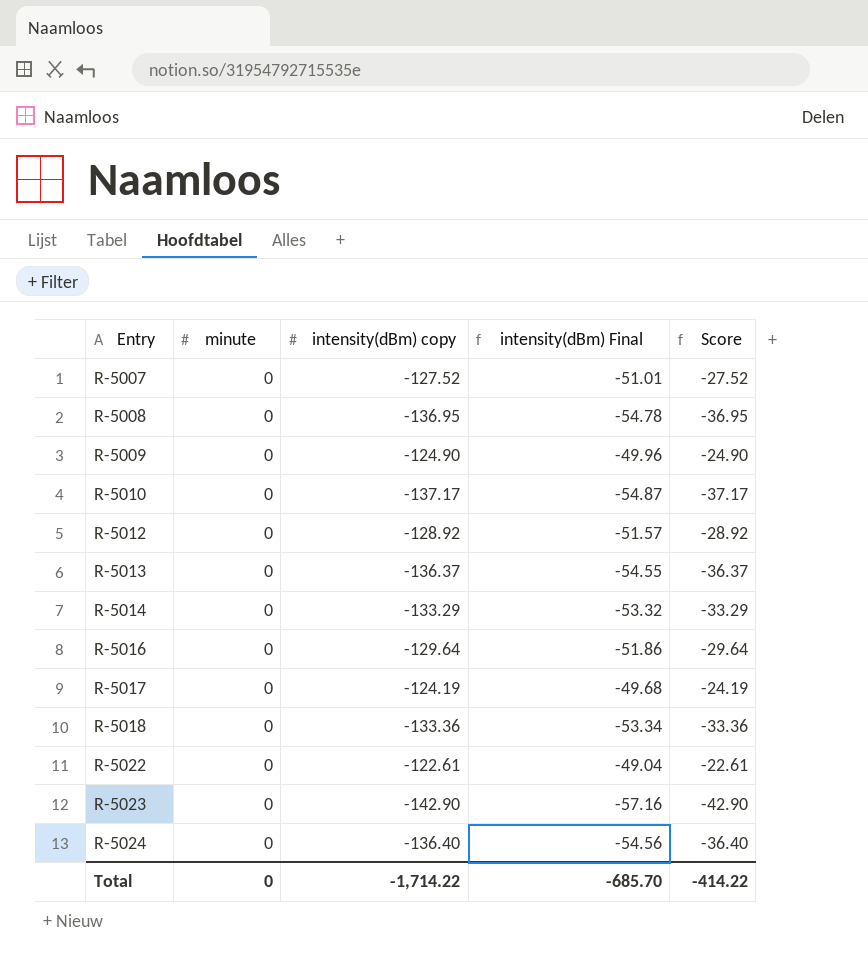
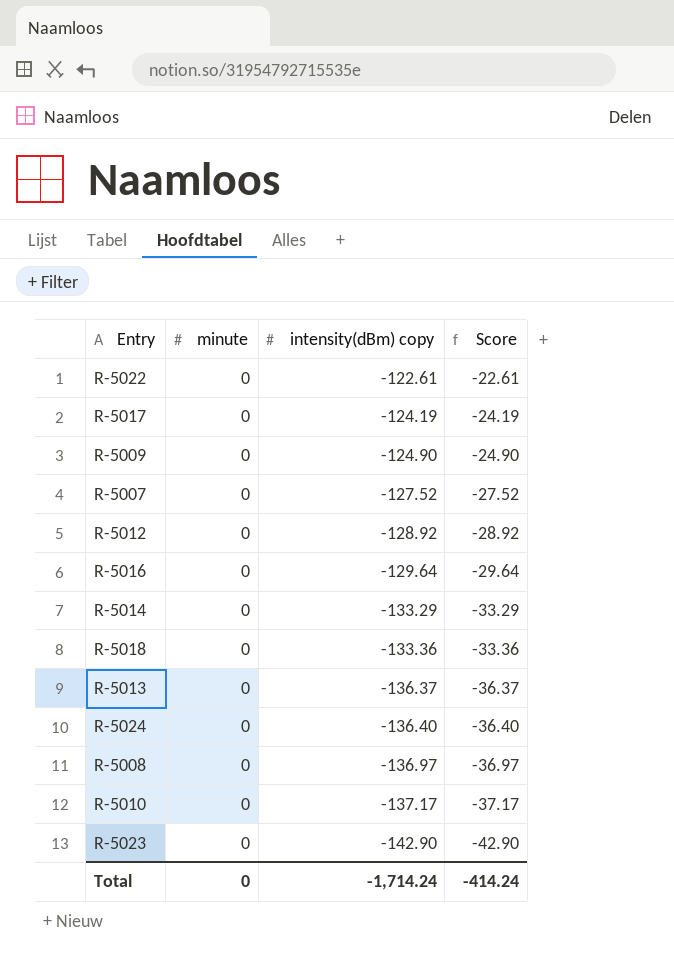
row order: Entry ascending -> intensity(dBm) copy descending
column intensity(dBm) Final | formula: [intensity(dBm) copy] * 0.4 -> none
R-5008 | intensity(dBm) copy: -136.95 -> -136.97
R-5008 | Score: -36.95 -> -36.97
Total | intensity(dBm) copy: -1,714.22 -> -1,714.24
Total | Score: -414.22 -> -414.24

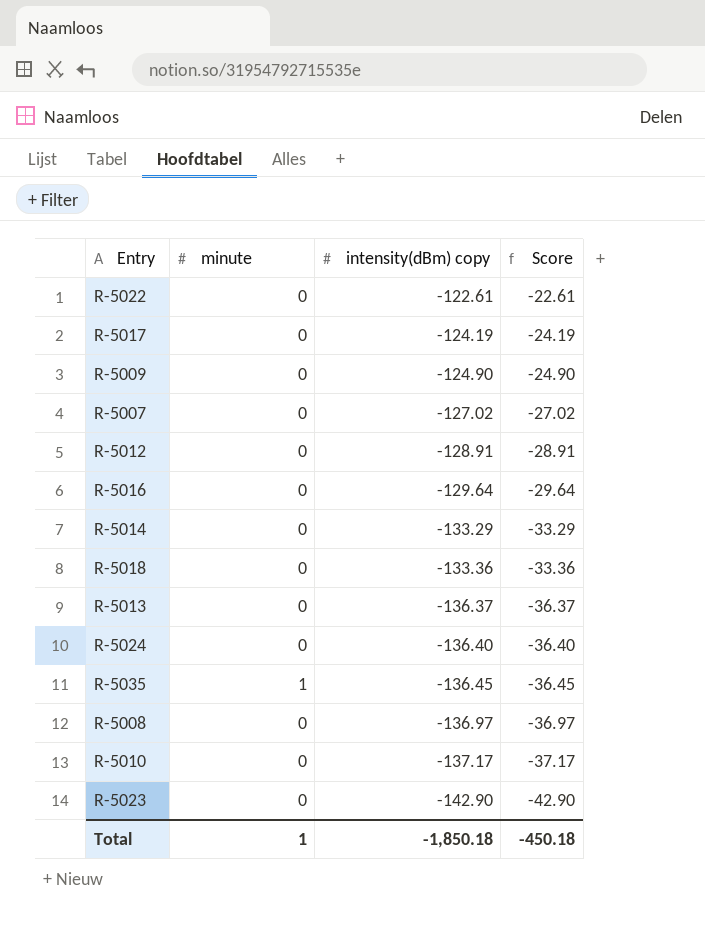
R-5007 | intensity(dBm) copy: -127.52 -> -127.02
R-5007 | Score: -27.52 -> -27.02
R-5012 | intensity(dBm) copy: -128.92 -> -128.91
R-5012 | Score: -28.92 -> -28.91
row R-5035: none -> 1 | -136.45 | -36.45
Total | minute: 0 -> 1
Total | intensity(dBm) copy: -1,714.24 -> -1,850.18
Total | Score: -414.24 -> -450.18

